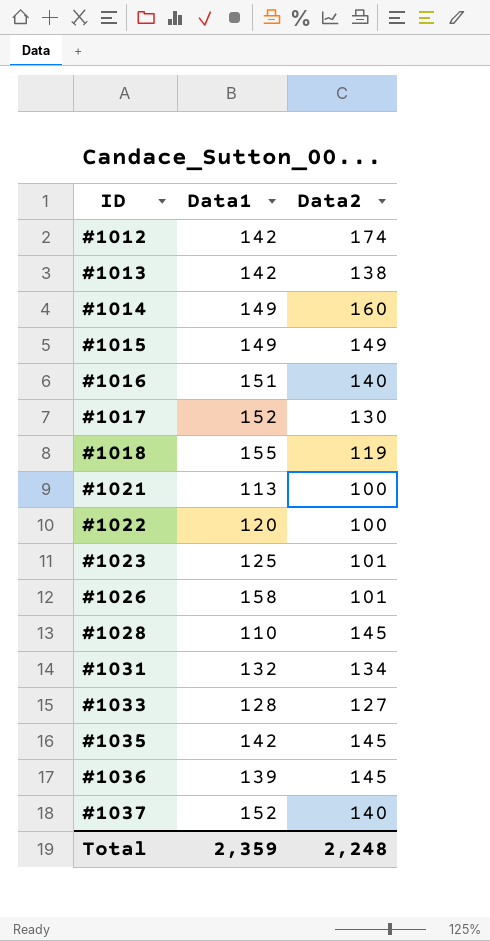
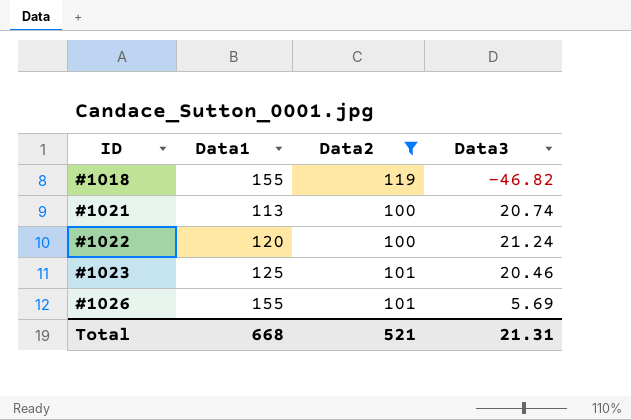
filter: none -> Data2 <= 119
column Data3 | position: none -> 4
#1026 | Data1: 158 -> 155
Total | Data1: 2,359 -> 668
Total | Data2: 2,248 -> 521

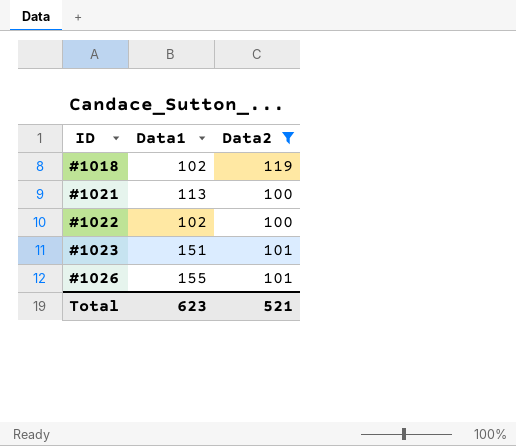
column Data3 | position: 4 -> none
#1018 | Data1: 155 -> 102
#1022 | Data1: 120 -> 102
#1023 | Data1: 125 -> 151
Total | Data1: 668 -> 623

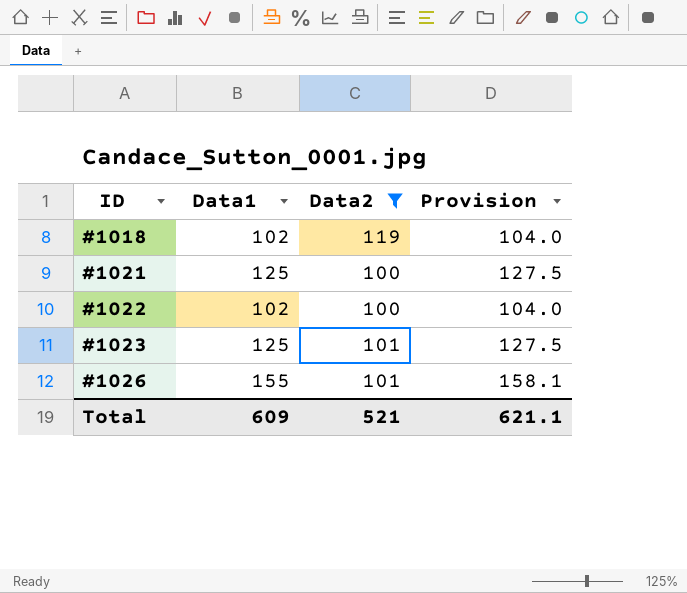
column Provision | formula: none -> [Data1] * 1.02
#1021 | Data1: 113 -> 125
#1023 | Data1: 151 -> 125
Total | Data1: 623 -> 609

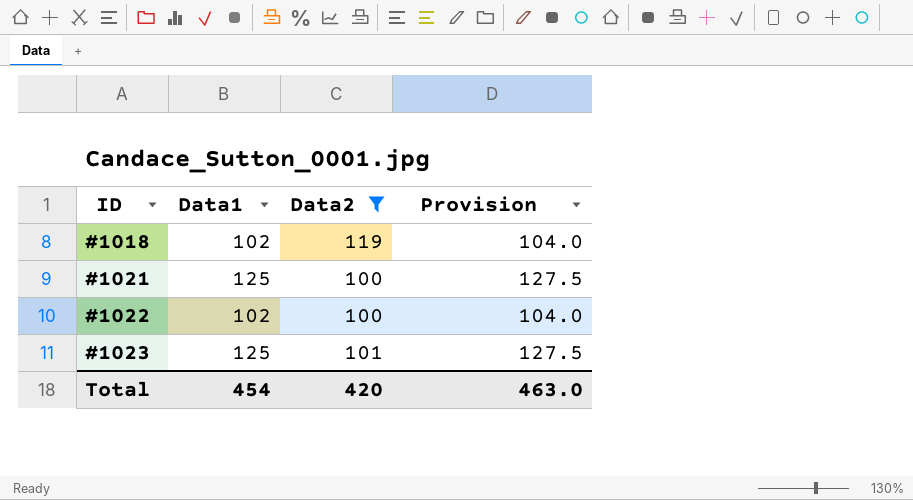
row #1026: 155 | 101 | 158.1 -> none
Total | Data1: 609 -> 454
Total | Data2: 521 -> 420
Total | Provision: 621.1 -> 463.0

